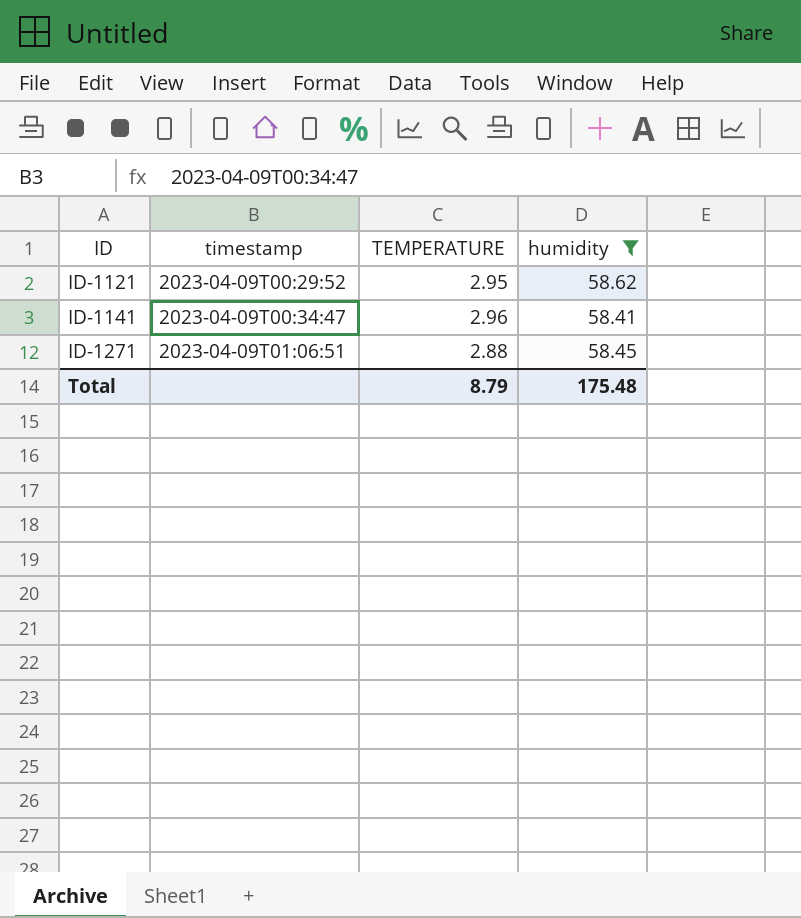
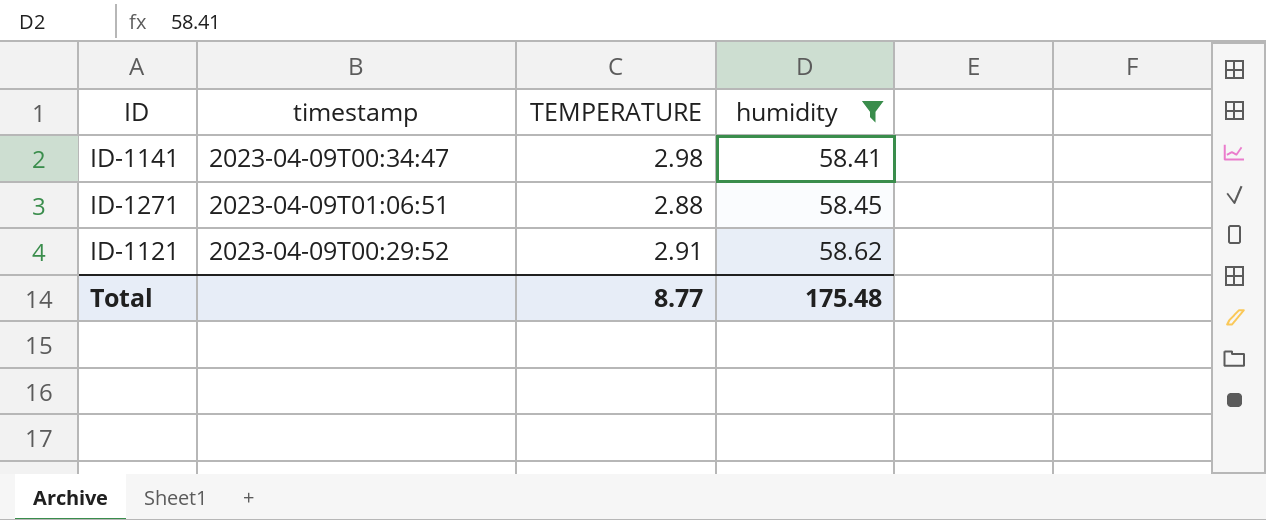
row order: ID ascending -> humidity ascending
ID-1141 | TEMPERATURE: 2.96 -> 2.98
ID-1121 | TEMPERATURE: 2.95 -> 2.91
Total | TEMPERATURE: 8.79 -> 8.77

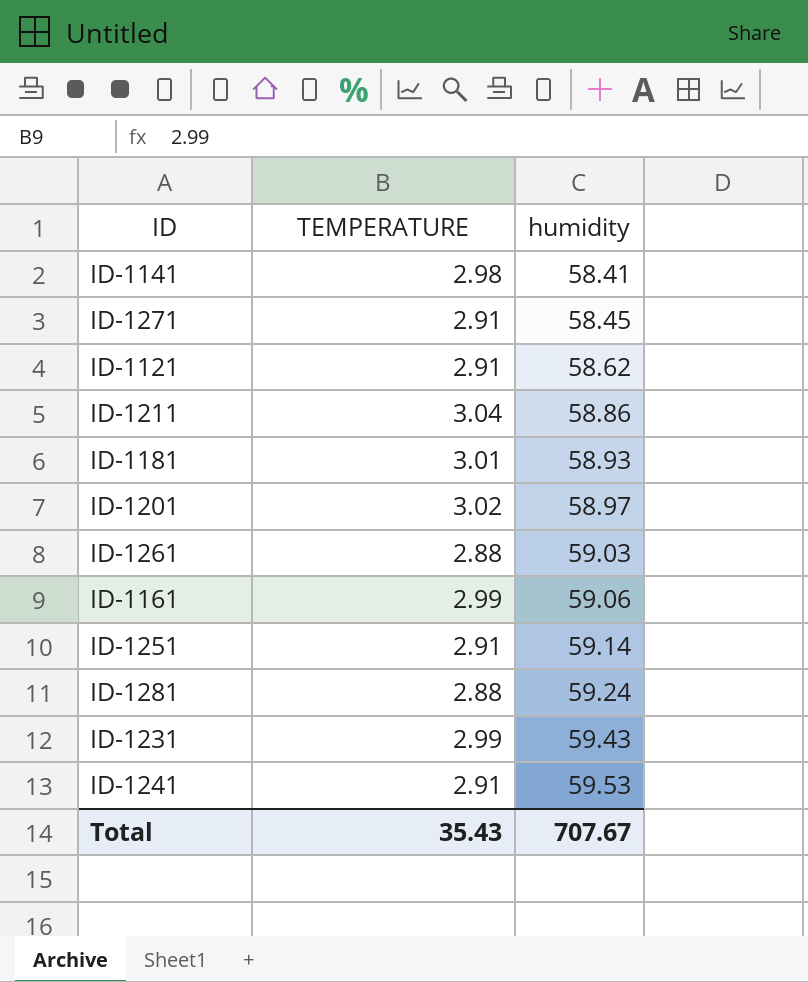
filter: humidity <= 58.62 -> none
column timestamp | position: 2 -> none
ID-1271 | TEMPERATURE: 2.88 -> 2.91
Total | TEMPERATURE: 8.77 -> 35.43
Total | humidity: 175.48 -> 707.67

